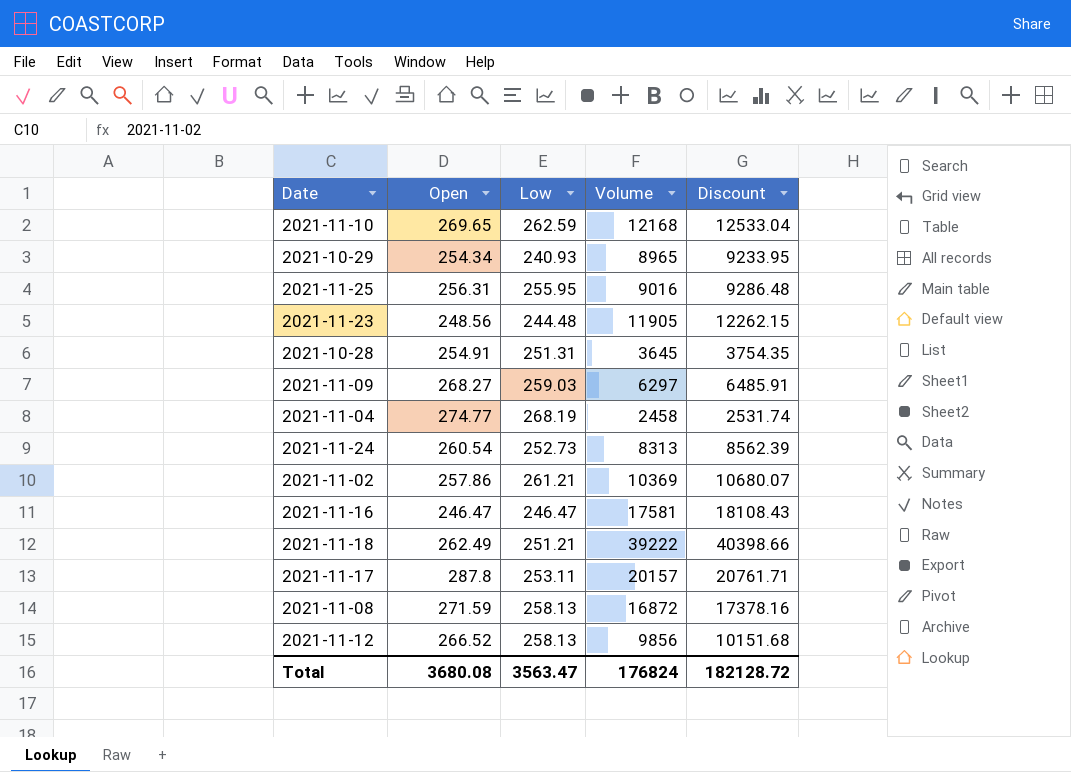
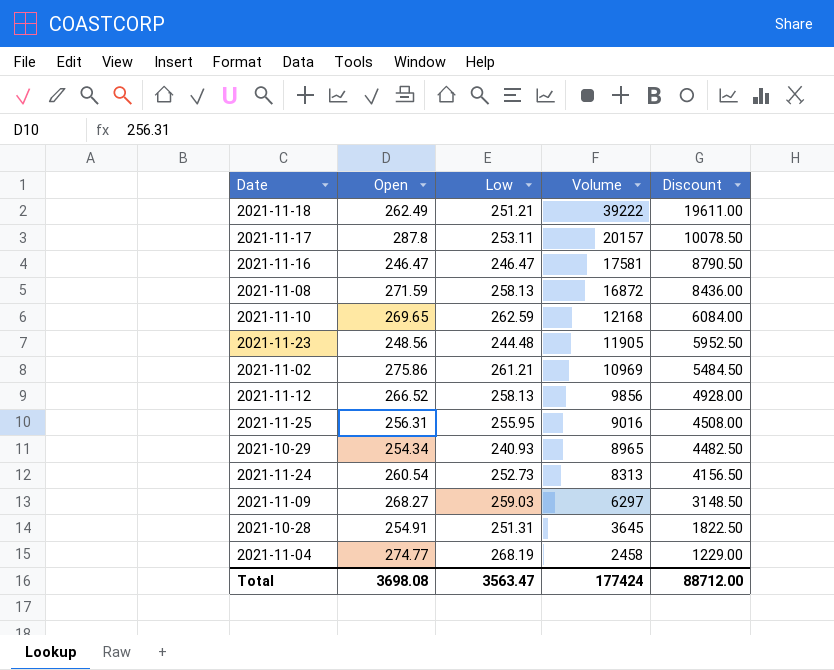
row order: none -> Volume descending
column Discount | formula: [Volume] * 1.03 -> [Volume] * 0.5
2021-11-02 | Open: 257.86 -> 275.86
2021-11-02 | Volume: 10369 -> 10969
Total | Open: 3680.08 -> 3698.08
Total | Volume: 176824 -> 177424
Total | Discount: 182128.72 -> 88712.00

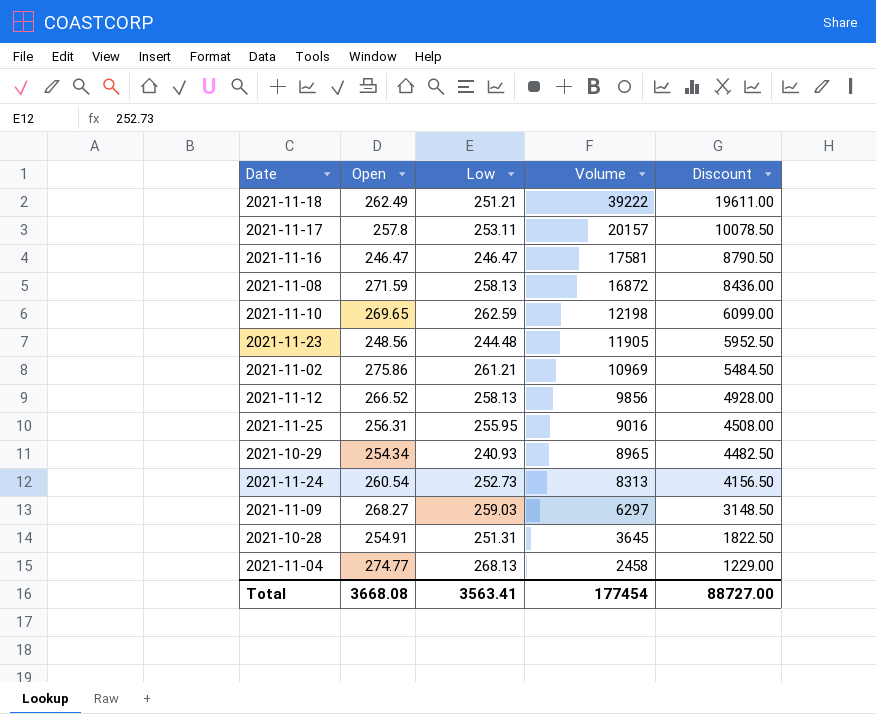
2021-11-17 | Open: 287.8 -> 257.8
2021-11-10 | Volume: 12168 -> 12198
2021-11-10 | Discount: 6084.00 -> 6099.00
2021-11-04 | Low: 268.19 -> 268.13
Total | Open: 3698.08 -> 3668.08
Total | Low: 3563.47 -> 3563.41
Total | Volume: 177424 -> 177454
Total | Discount: 88712.00 -> 88727.00

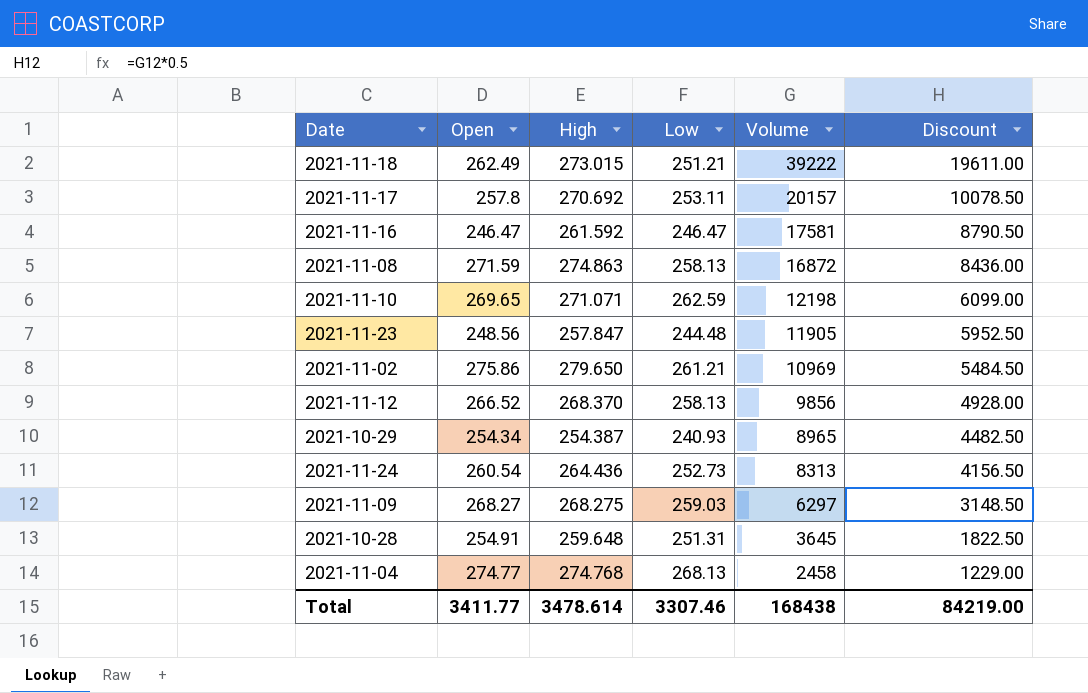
column High | position: none -> 3
row 2021-11-25: 256.31 | 255.95 | 9016 | 4508.00 -> none
Total | Open: 3668.08 -> 3411.77
Total | Low: 3563.41 -> 3307.46
Total | Volume: 177454 -> 168438
Total | Discount: 88727.00 -> 84219.00

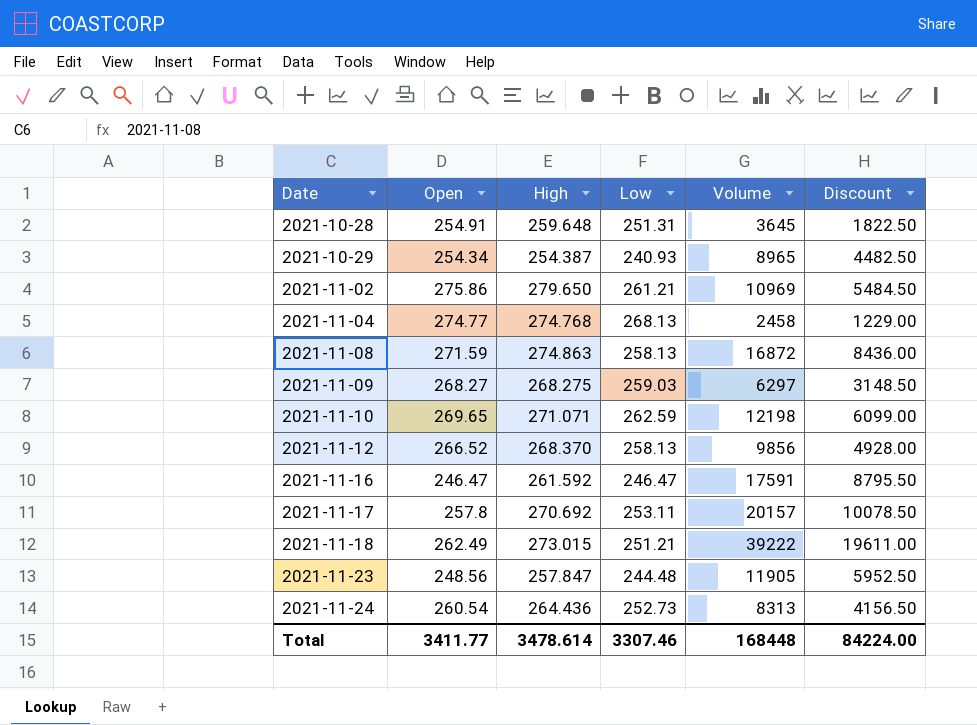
row order: Volume descending -> Date ascending
2021-11-16 | Volume: 17581 -> 17591
2021-11-16 | Discount: 8790.50 -> 8795.50
Total | Volume: 168438 -> 168448
Total | Discount: 84219.00 -> 84224.00

